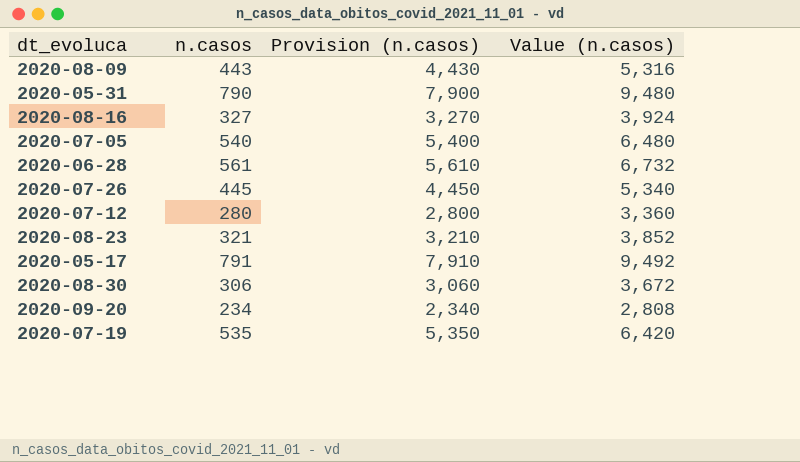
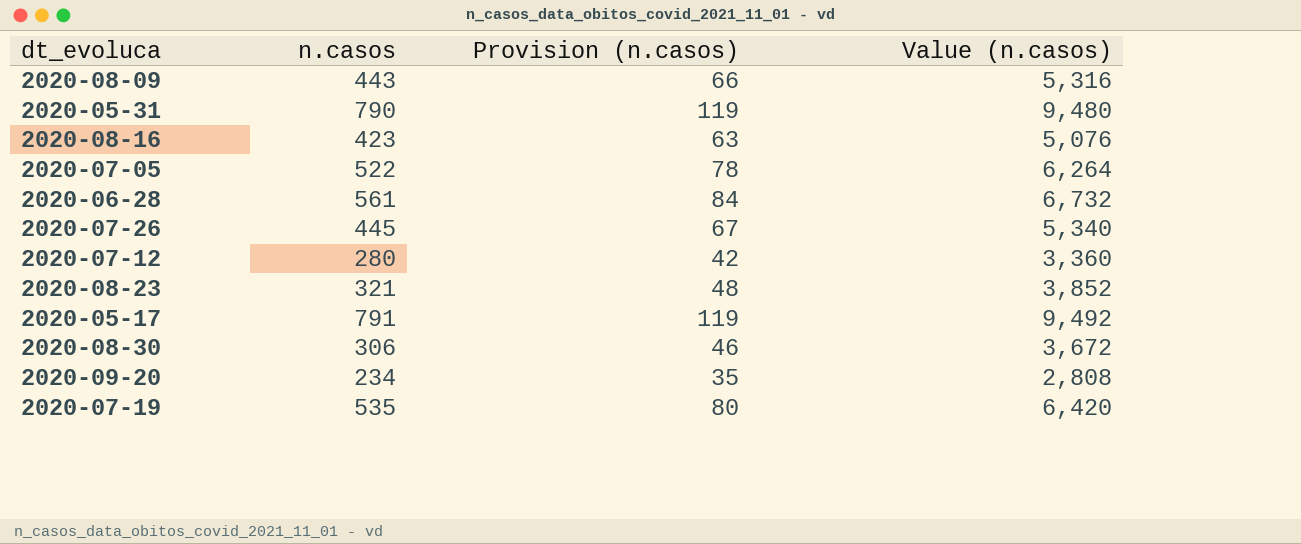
column Provision (n.casos) | formula: [n.casos] * 10 -> [n.casos] * 0.15
2020-08-16 | n.casos: 327 -> 423
2020-08-16 | Value (n.casos): 3,924 -> 5,076
2020-07-05 | n.casos: 540 -> 522
2020-07-05 | Value (n.casos): 6,480 -> 6,264

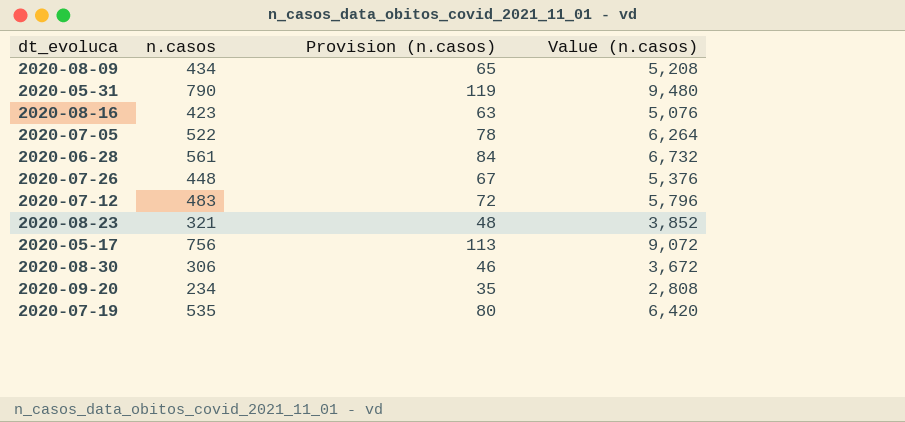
2020-08-09 | n.casos: 443 -> 434
2020-08-09 | Provision (n.casos): 66 -> 65
2020-08-09 | Value (n.casos): 5,316 -> 5,208
2020-07-26 | n.casos: 445 -> 448
2020-07-26 | Value (n.casos): 5,340 -> 5,376
2020-07-12 | n.casos: 280 -> 483
2020-07-12 | Provision (n.casos): 42 -> 72
2020-07-12 | Value (n.casos): 3,360 -> 5,796
2020-05-17 | n.casos: 791 -> 756
2020-05-17 | Provision (n.casos): 119 -> 113
2020-05-17 | Value (n.casos): 9,492 -> 9,072

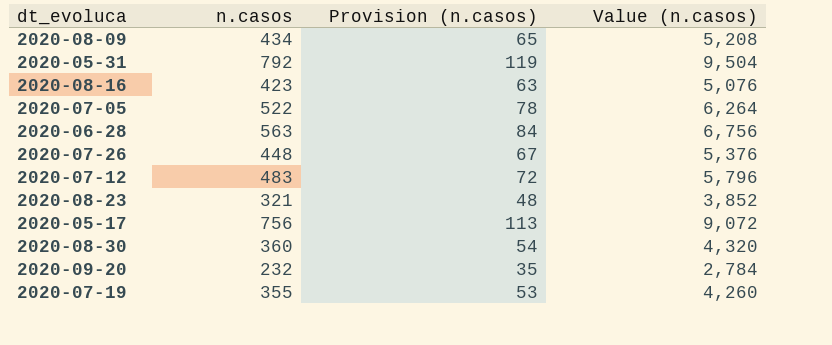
2020-05-31 | n.casos: 790 -> 792
2020-05-31 | Value (n.casos): 9,480 -> 9,504
2020-06-28 | n.casos: 561 -> 563
2020-06-28 | Value (n.casos): 6,732 -> 6,756
2020-08-30 | n.casos: 306 -> 360
2020-08-30 | Provision (n.casos): 46 -> 54
2020-08-30 | Value (n.casos): 3,672 -> 4,320
2020-09-20 | n.casos: 234 -> 232
2020-09-20 | Value (n.casos): 2,808 -> 2,784
2020-07-19 | n.casos: 535 -> 355
2020-07-19 | Provision (n.casos): 80 -> 53
2020-07-19 | Value (n.casos): 6,420 -> 4,260

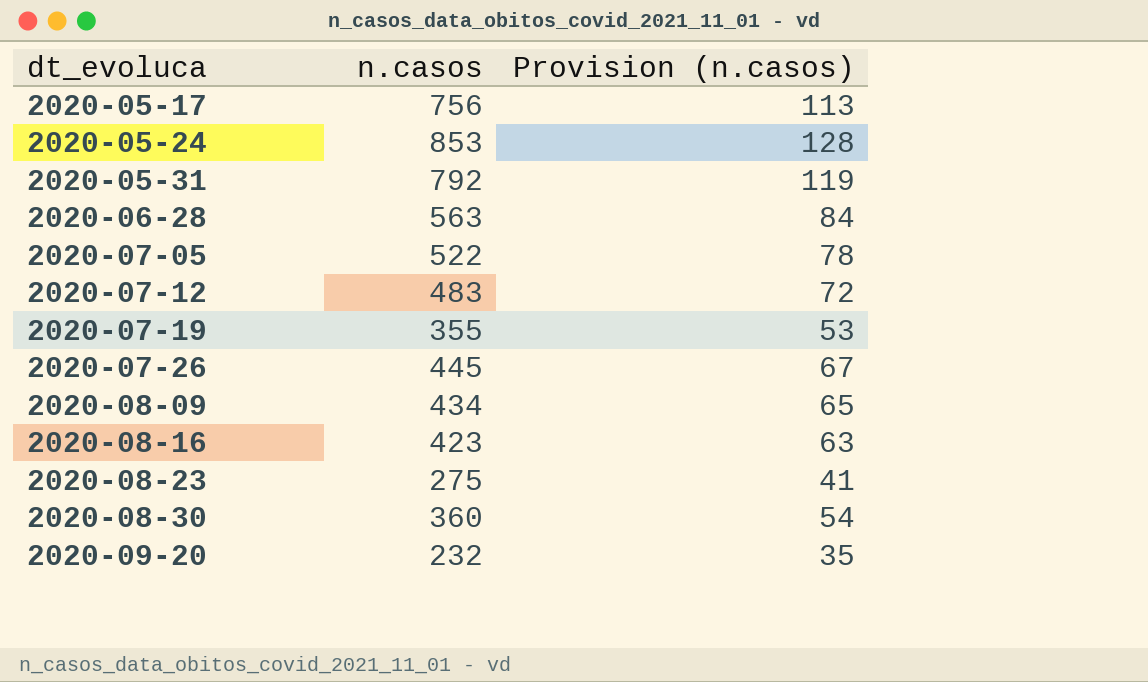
row order: none -> dt_evoluca ascending
column Value (n.casos) | formula: [n.casos] * 12 -> none
row 2020-05-24: none -> 853 | 128
2020-07-26 | n.casos: 448 -> 445
2020-08-23 | n.casos: 321 -> 275
2020-08-23 | Provision (n.casos): 48 -> 41

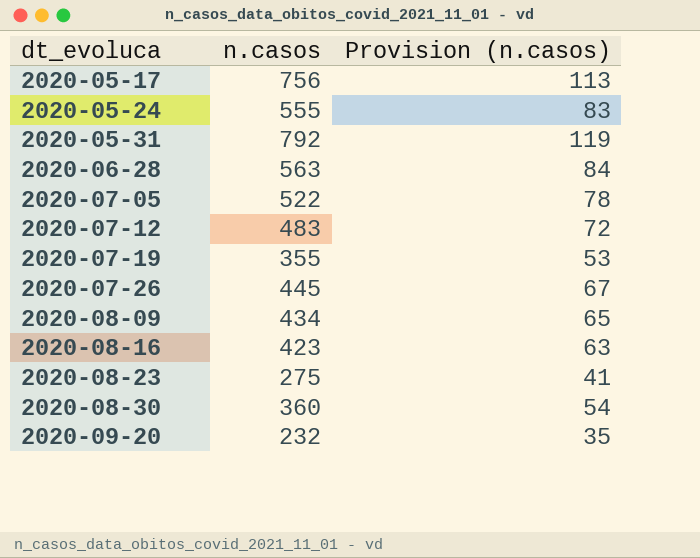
2020-05-24 | n.casos: 853 -> 555
2020-05-24 | Provision (n.casos): 128 -> 83

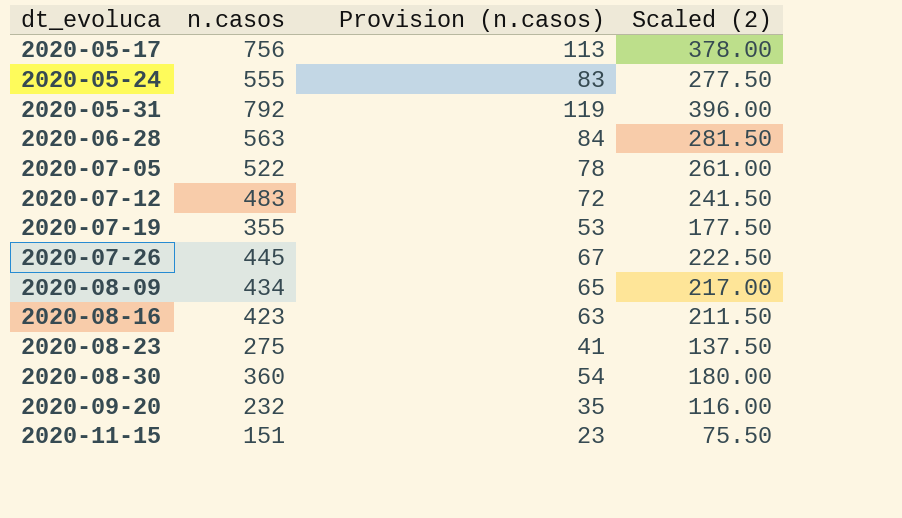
column Scaled (2) | formula: none -> [n.casos] * 0.5
row 2020-11-15: none -> 151 | 23 | 75.50

